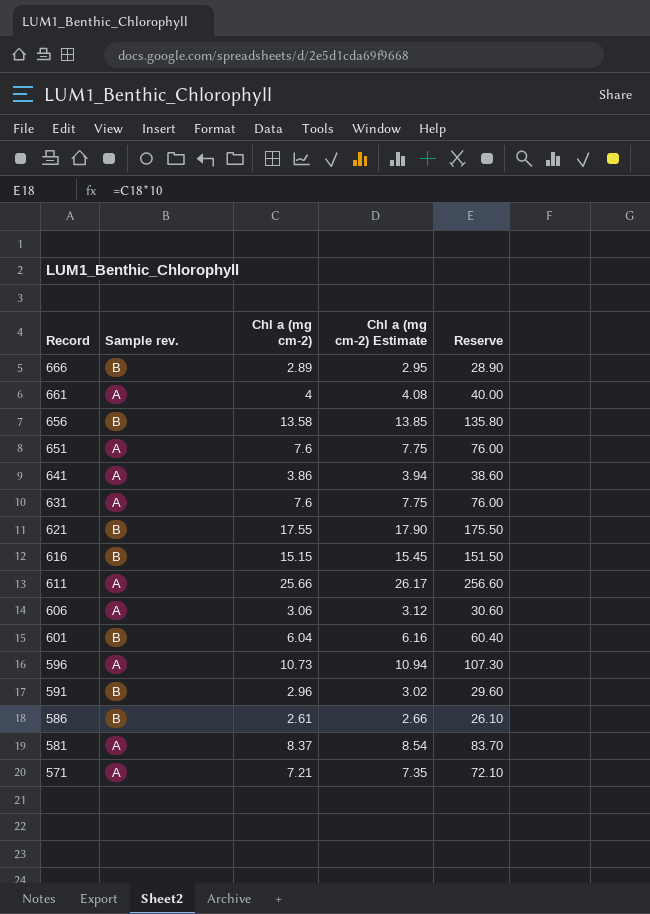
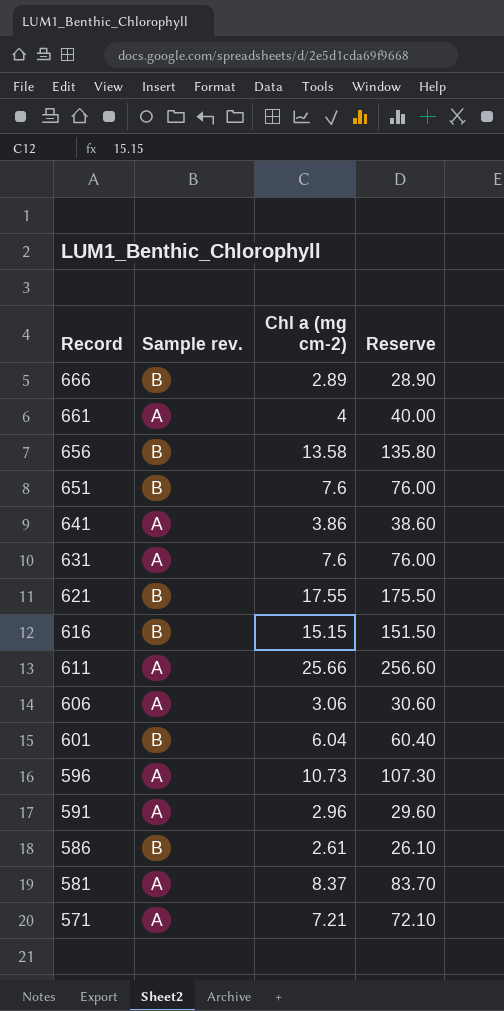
column Chl a (mg cm-2) Estimate | formula: [Chl a (mg cm-2)] * 1.02 -> none
651 | Sample rev.: A -> B
591 | Sample rev.: B -> A

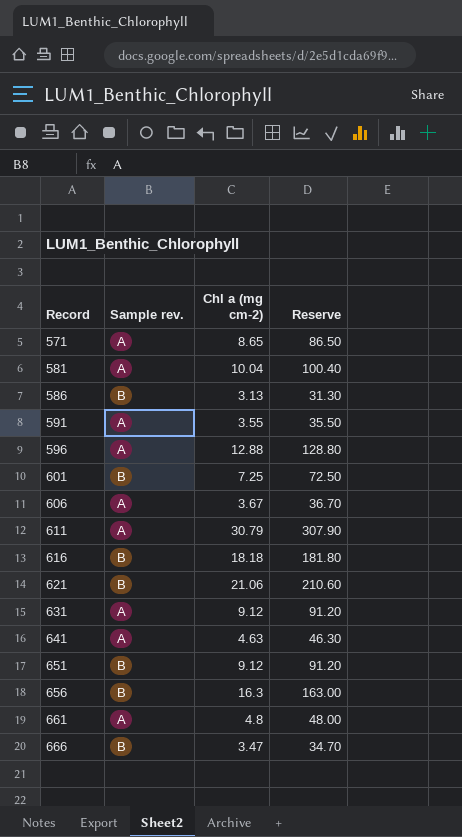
row order: Record descending -> Record ascending
571 | Chl a (mg cm-2): 7.21 -> 8.65
571 | Reserve: 72.10 -> 86.50
581 | Chl a (mg cm-2): 8.37 -> 10.04
581 | Reserve: 83.70 -> 100.40
586 | Chl a (mg cm-2): 2.61 -> 3.13
586 | Reserve: 26.10 -> 31.30
591 | Chl a (mg cm-2): 2.96 -> 3.55
591 | Reserve: 29.60 -> 35.50
596 | Chl a (mg cm-2): 10.73 -> 12.88
596 | Reserve: 107.30 -> 128.80
601 | Chl a (mg cm-2): 6.04 -> 7.25
601 | Reserve: 60.40 -> 72.50
606 | Chl a (mg cm-2): 3.06 -> 3.67
606 | Reserve: 30.60 -> 36.70
611 | Chl a (mg cm-2): 25.66 -> 30.79
611 | Reserve: 256.60 -> 307.90
616 | Chl a (mg cm-2): 15.15 -> 18.18
616 | Reserve: 151.50 -> 181.80
621 | Chl a (mg cm-2): 17.55 -> 21.06
621 | Reserve: 175.50 -> 210.60
631 | Chl a (mg cm-2): 7.6 -> 9.12
631 | Reserve: 76.00 -> 91.20
641 | Chl a (mg cm-2): 3.86 -> 4.63
641 | Reserve: 38.60 -> 46.30
651 | Chl a (mg cm-2): 7.6 -> 9.12
651 | Reserve: 76.00 -> 91.20
656 | Chl a (mg cm-2): 13.58 -> 16.3
656 | Reserve: 135.80 -> 163.00
661 | Chl a (mg cm-2): 4 -> 4.8
661 | Reserve: 40.00 -> 48.00
666 | Chl a (mg cm-2): 2.89 -> 3.47
666 | Reserve: 28.90 -> 34.70

